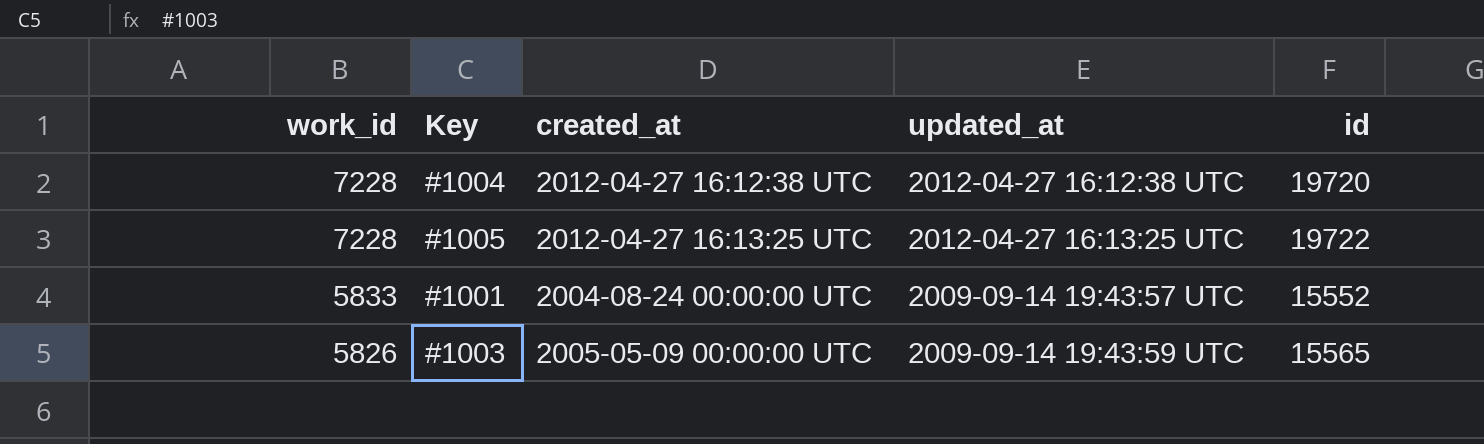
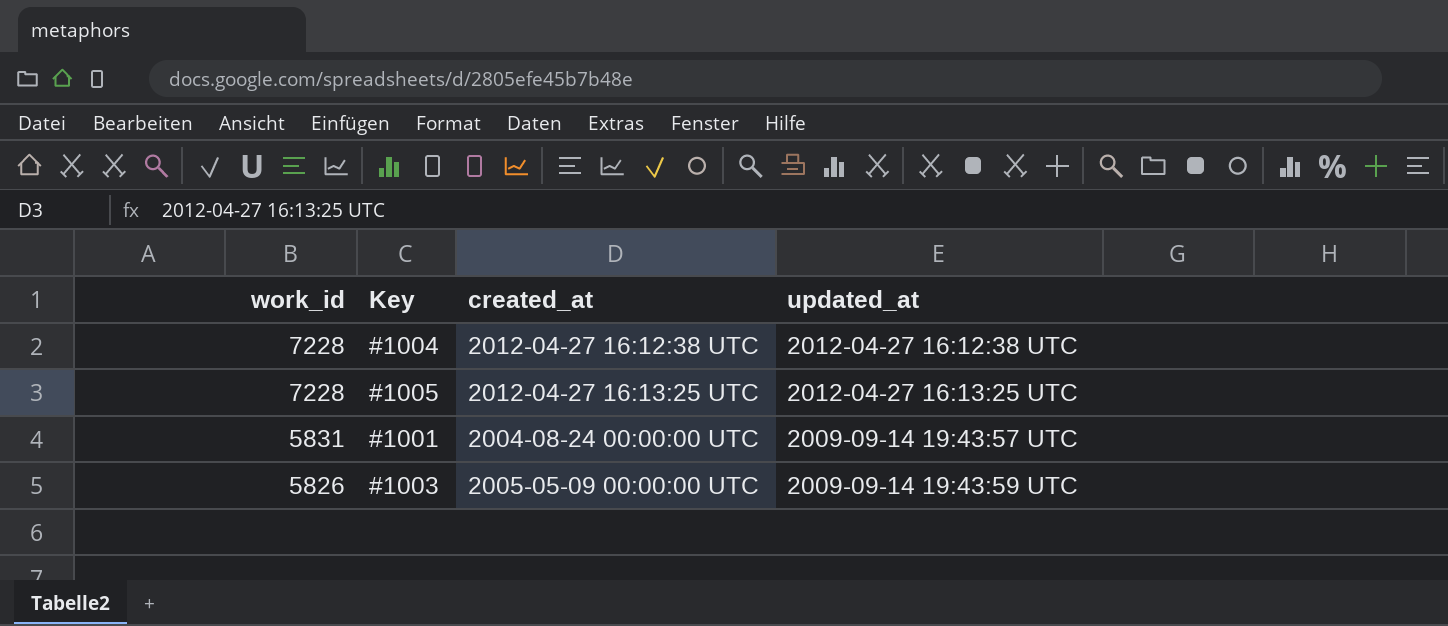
column id | position: 5 -> none
#1001 | work_id: 5833 -> 5831

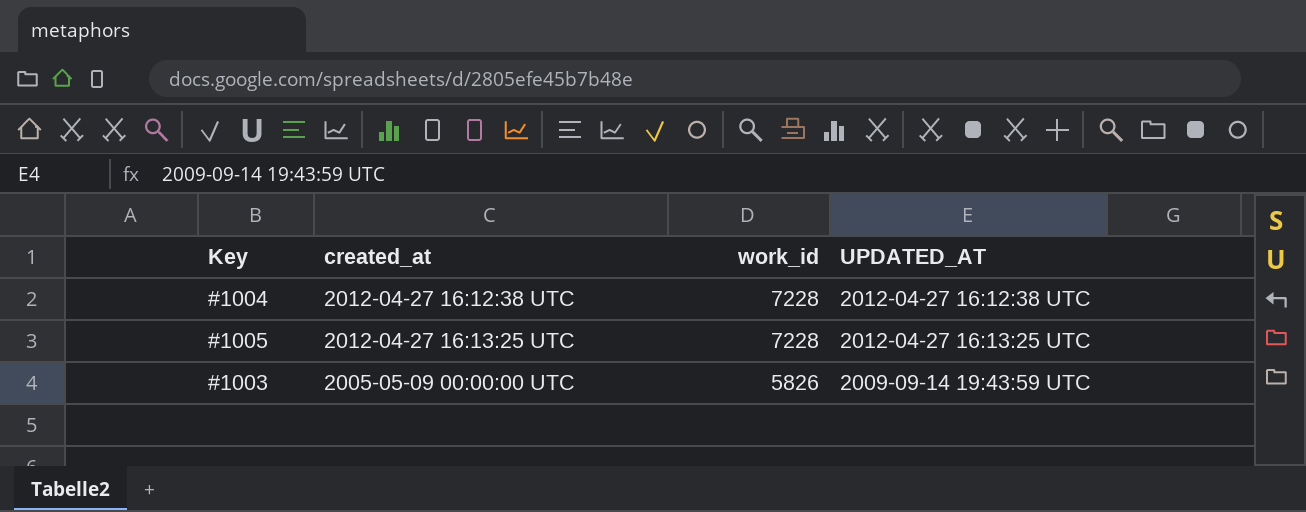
column work_id | position: 1 -> 3
column name: updated_at -> UPDATED_AT
row #1001: 5831 | 2004-08-24 00:00:00 UTC | 2009-09-14 19:43:57 UTC -> none

